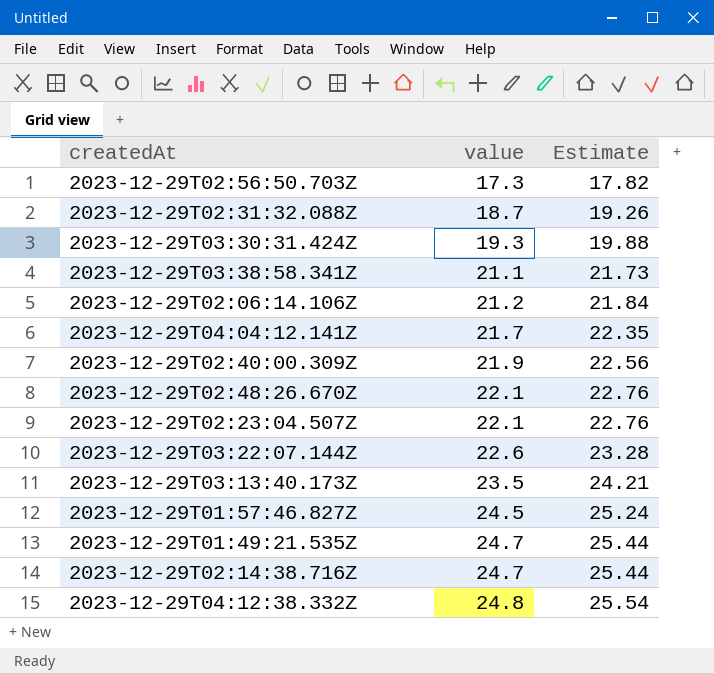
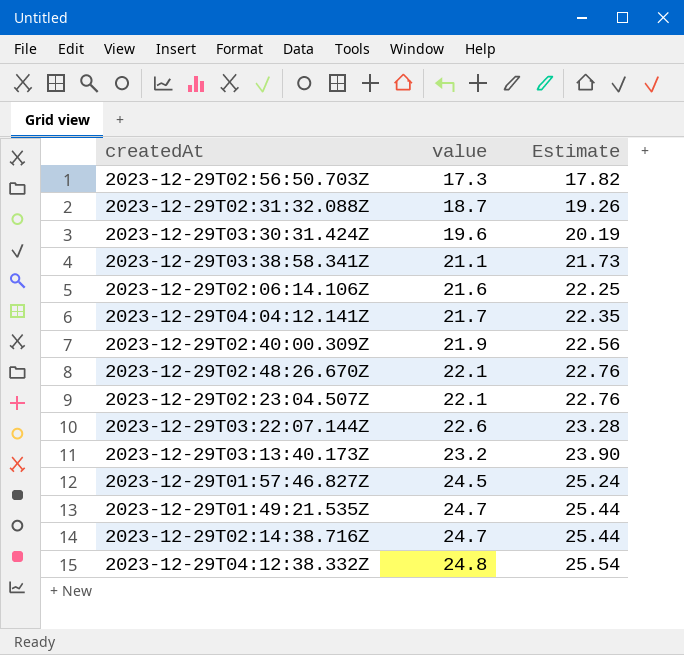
2023-12-29T03:30:31.424Z | value: 19.3 -> 19.6
2023-12-29T03:30:31.424Z | Estimate: 19.88 -> 20.19
2023-12-29T02:06:14.106Z | value: 21.2 -> 21.6
2023-12-29T02:06:14.106Z | Estimate: 21.84 -> 22.25
2023-12-29T03:13:40.173Z | value: 23.5 -> 23.2
2023-12-29T03:13:40.173Z | Estimate: 24.21 -> 23.90

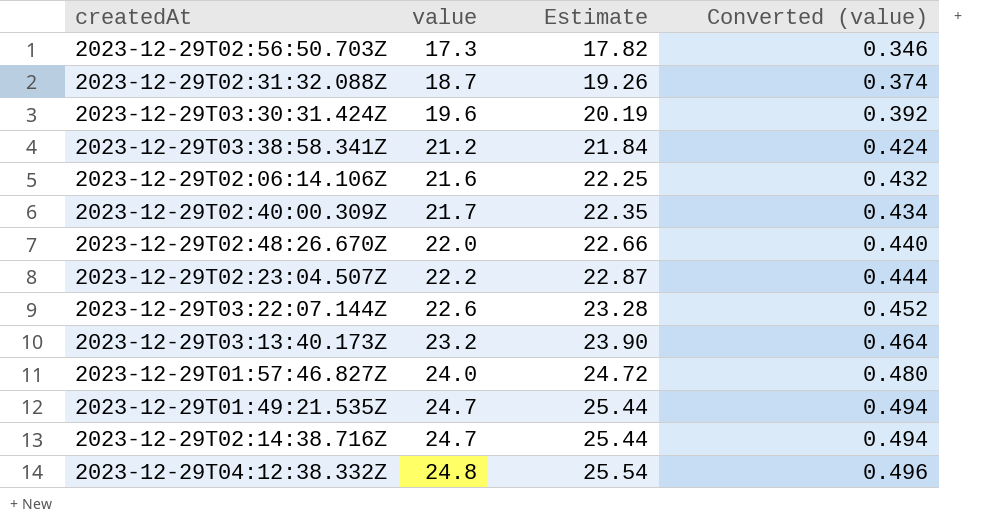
column Converted (value) | formula: none -> [value] * 0.02
row 2023-12-29T04:04:12.141Z: 21.7 | 22.35 -> none
2023-12-29T03:38:58.341Z | value: 21.1 -> 21.2
2023-12-29T03:38:58.341Z | Estimate: 21.73 -> 21.84
2023-12-29T02:40:00.309Z | value: 21.9 -> 21.7
2023-12-29T02:40:00.309Z | Estimate: 22.56 -> 22.35
2023-12-29T02:48:26.670Z | value: 22.1 -> 22.0
2023-12-29T02:48:26.670Z | Estimate: 22.76 -> 22.66
2023-12-29T02:23:04.507Z | value: 22.1 -> 22.2
2023-12-29T02:23:04.507Z | Estimate: 22.76 -> 22.87
2023-12-29T01:57:46.827Z | value: 24.5 -> 24.0
2023-12-29T01:57:46.827Z | Estimate: 25.24 -> 24.72

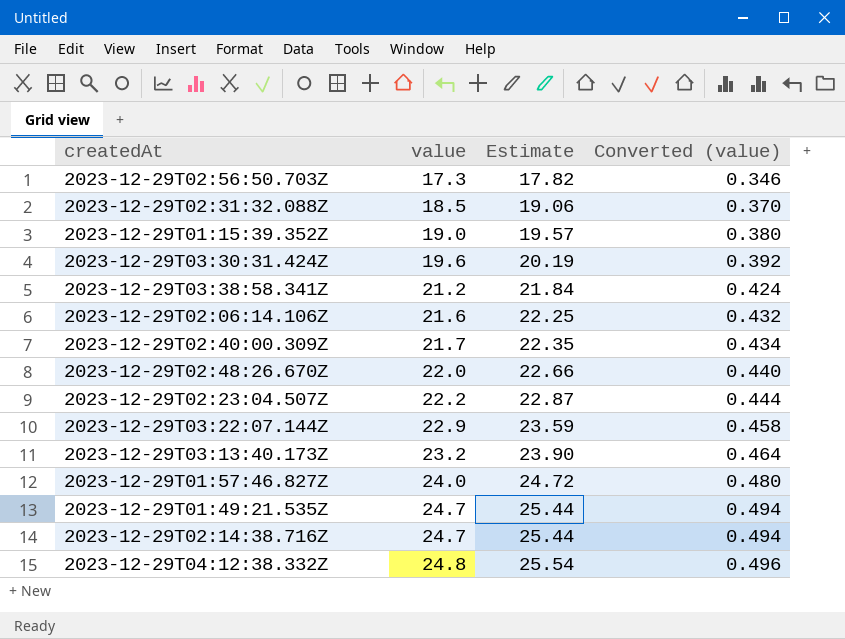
2023-12-29T02:31:32.088Z | value: 18.7 -> 18.5
2023-12-29T02:31:32.088Z | Estimate: 19.26 -> 19.06
2023-12-29T02:31:32.088Z | Converted (value): 0.374 -> 0.370
row 2023-12-29T01:15:39.352Z: none -> 19.0 | 19.57 | 0.380
2023-12-29T03:22:07.144Z | value: 22.6 -> 22.9
2023-12-29T03:22:07.144Z | Estimate: 23.28 -> 23.59
2023-12-29T03:22:07.144Z | Converted (value): 0.452 -> 0.458

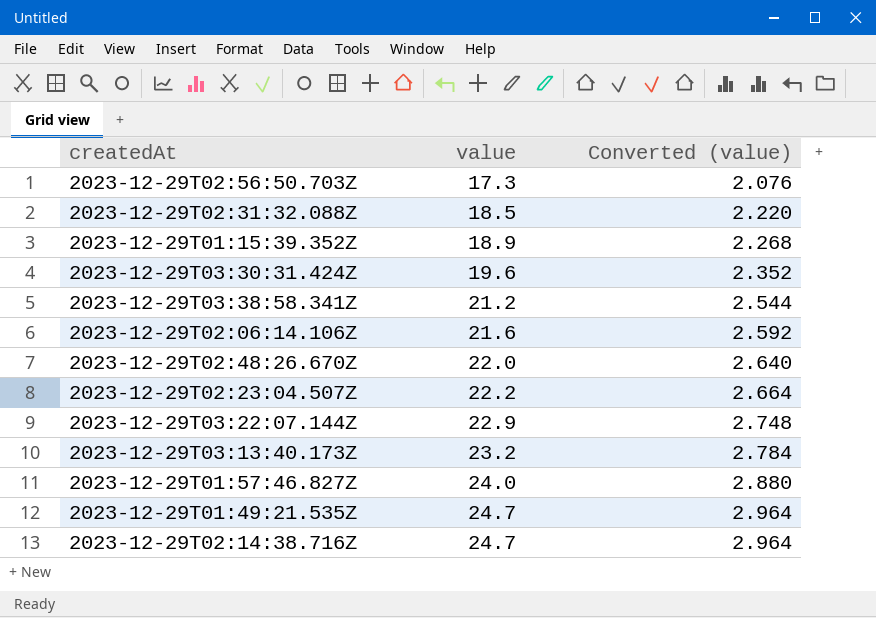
column Estimate | formula: [value] * 1.03 -> none
column Converted (value) | formula: [value] * 0.02 -> [value] * 0.12
row 2023-12-29T02:40:00.309Z: 21.7 | 22.35 | 0.434 -> none
row 2023-12-29T04:12:38.332Z: 24.8 | 25.54 | 0.496 -> none
2023-12-29T01:15:39.352Z | value: 19.0 -> 18.9

